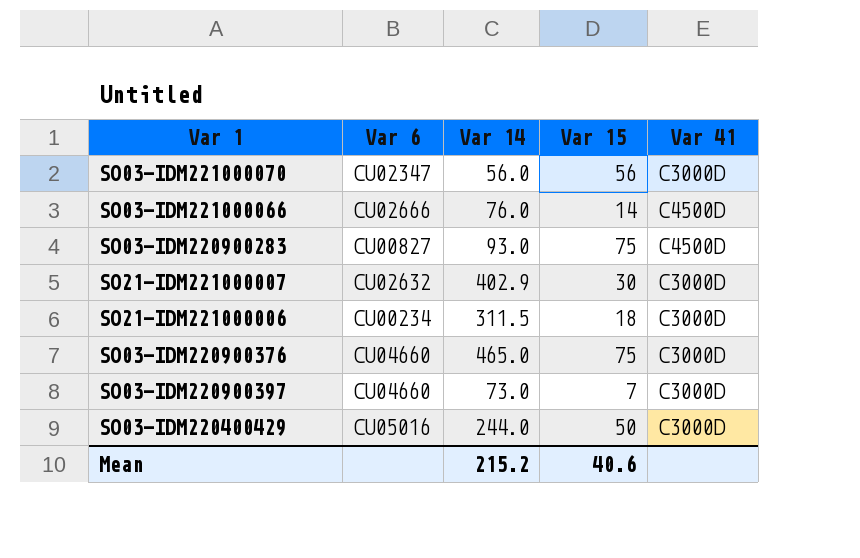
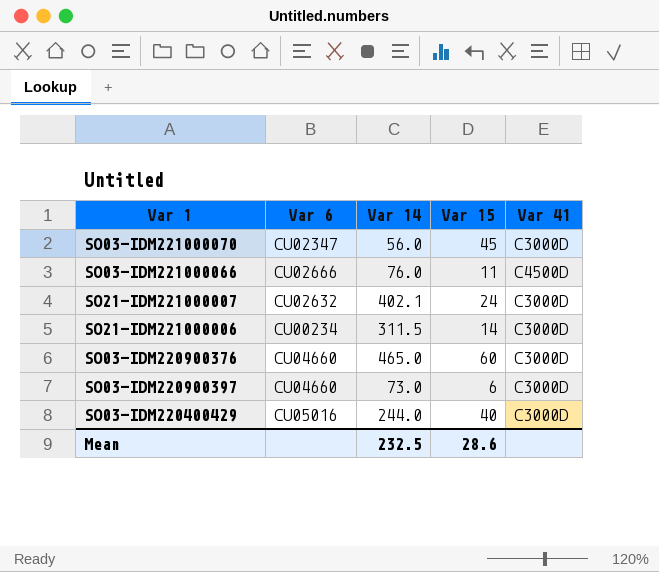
row SO03-IDM220900283: CU00827 | 93.0 | 75 | C4500D -> none
SO03-IDM221000070 | Var 15: 56 -> 45
SO03-IDM221000066 | Var 15: 14 -> 11
SO21-IDM221000007 | Var 14: 402.9 -> 402.1
SO21-IDM221000007 | Var 15: 30 -> 24
SO21-IDM221000006 | Var 15: 18 -> 14
SO03-IDM220900376 | Var 15: 75 -> 60
SO03-IDM220900397 | Var 15: 7 -> 6
SO03-IDM220400429 | Var 15: 50 -> 40
Mean | Var 14: 215.2 -> 232.5
Mean | Var 15: 40.6 -> 28.6

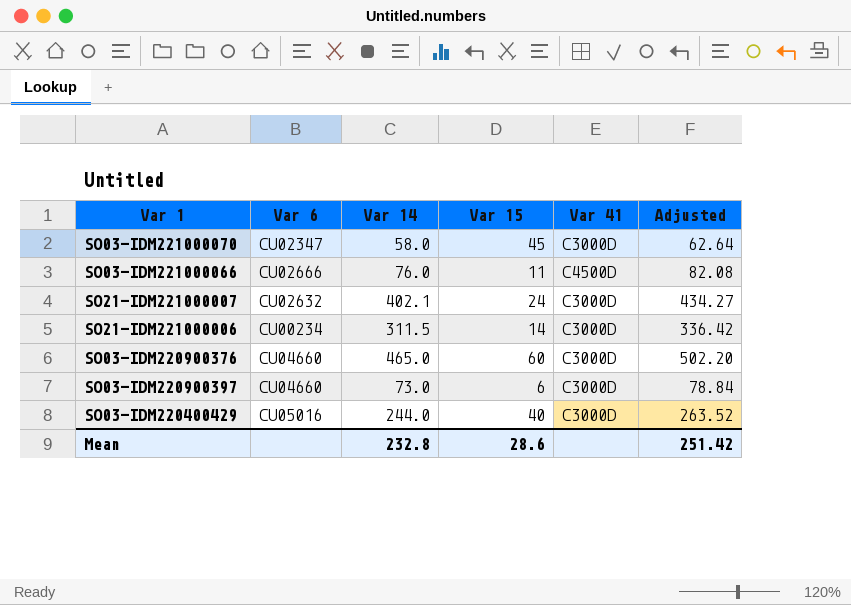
column Adjusted | formula: none -> [Var 14] * 1.08
SO03-IDM221000070 | Var 14: 56.0 -> 58.0
Mean | Var 14: 232.5 -> 232.8

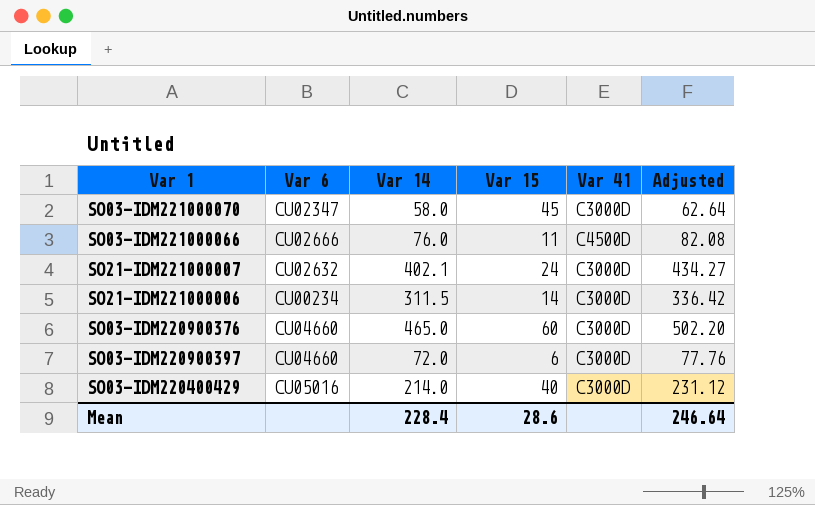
SO03-IDM220900397 | Var 14: 73.0 -> 72.0
SO03-IDM220900397 | Adjusted: 78.84 -> 77.76
SO03-IDM220400429 | Var 14: 244.0 -> 214.0
SO03-IDM220400429 | Adjusted: 263.52 -> 231.12
Mean | Var 14: 232.8 -> 228.4
Mean | Adjusted: 251.42 -> 246.64

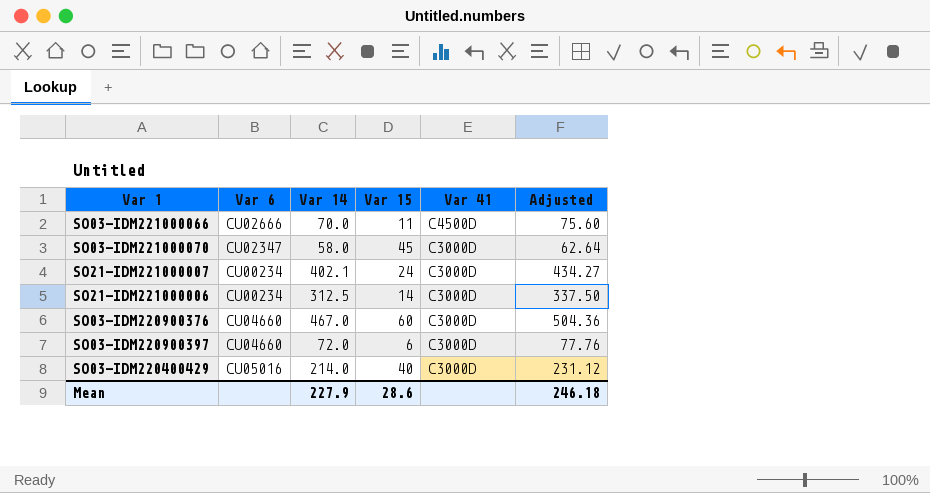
row order: none -> Var 41 descending
SO03-IDM221000066 | Var 14: 76.0 -> 70.0
SO03-IDM221000066 | Adjusted: 82.08 -> 75.60
SO21-IDM221000007 | Var 6: CU02632 -> CU00234
SO21-IDM221000006 | Var 14: 311.5 -> 312.5
SO21-IDM221000006 | Adjusted: 336.42 -> 337.50
SO03-IDM220900376 | Var 14: 465.0 -> 467.0
SO03-IDM220900376 | Adjusted: 502.20 -> 504.36
Mean | Var 14: 228.4 -> 227.9
Mean | Adjusted: 246.64 -> 246.18

